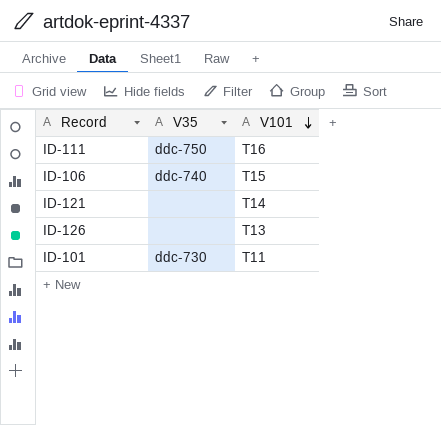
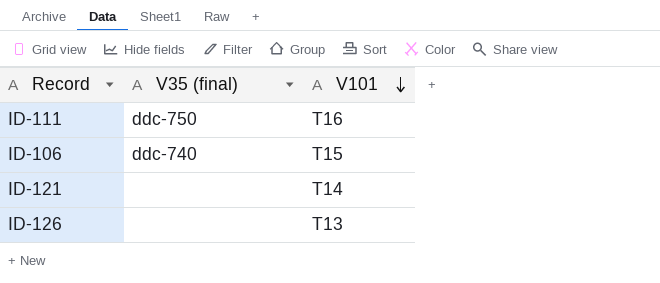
column name: V35 -> V35 (final)
row ID-101: ddc-730 | T11 -> none

